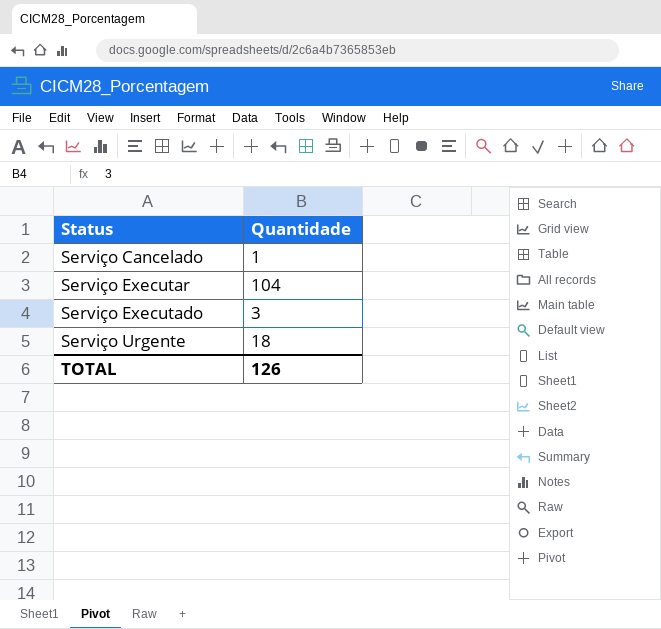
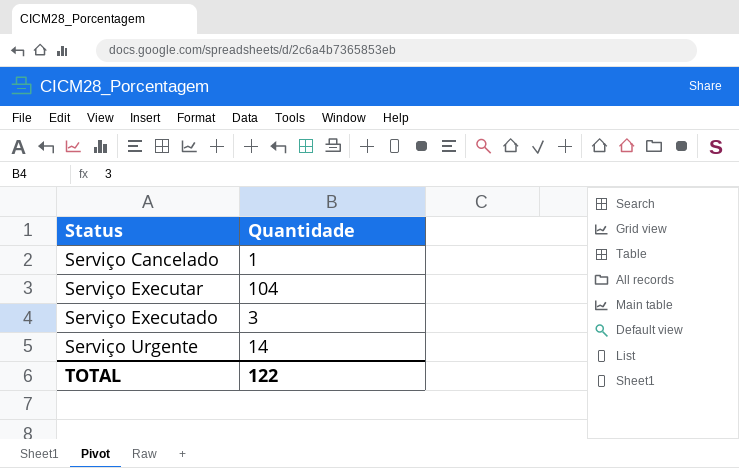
Serviço Urgente | Quantidade: 18 -> 14
TOTAL | Quantidade: 126 -> 122

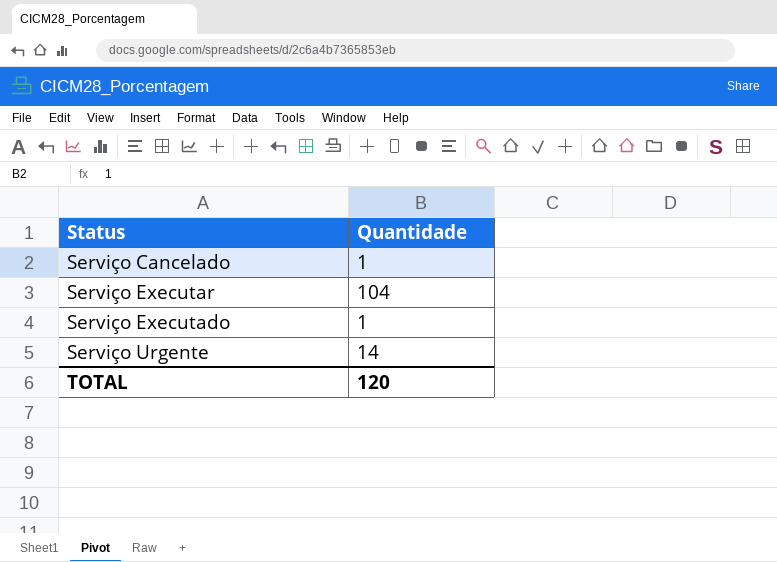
Serviço Executado | Quantidade: 3 -> 1
TOTAL | Quantidade: 122 -> 120

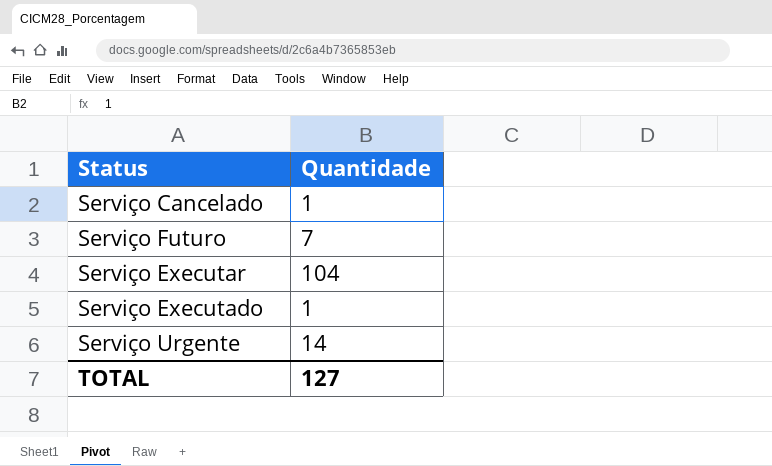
row Serviço Futuro: none -> 7
TOTAL | Quantidade: 120 -> 127

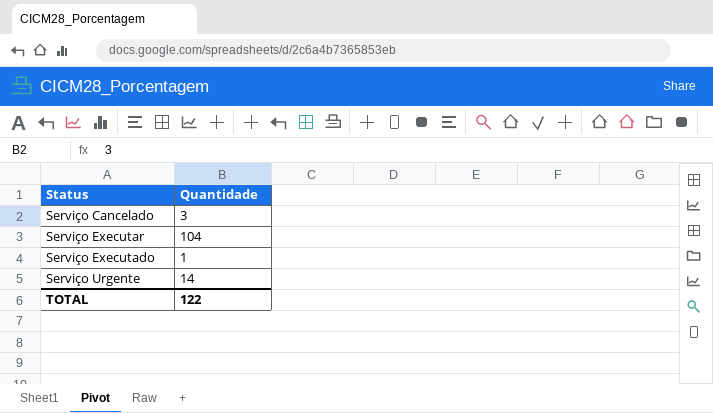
row Serviço Futuro: 7 -> none
Serviço Cancelado | Quantidade: 1 -> 3
TOTAL | Quantidade: 127 -> 122

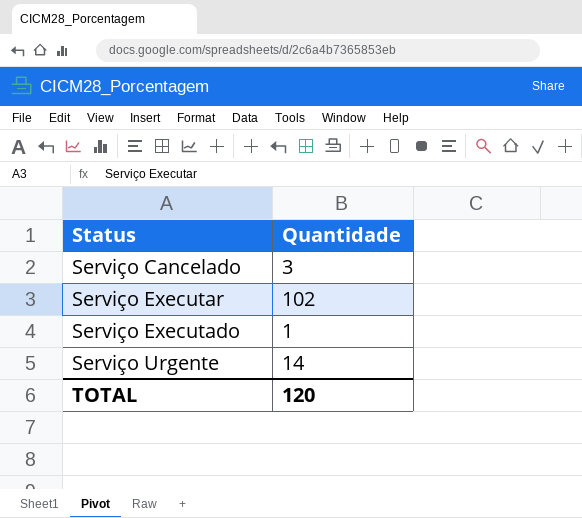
Serviço Executar | Quantidade: 104 -> 102
TOTAL | Quantidade: 122 -> 120

